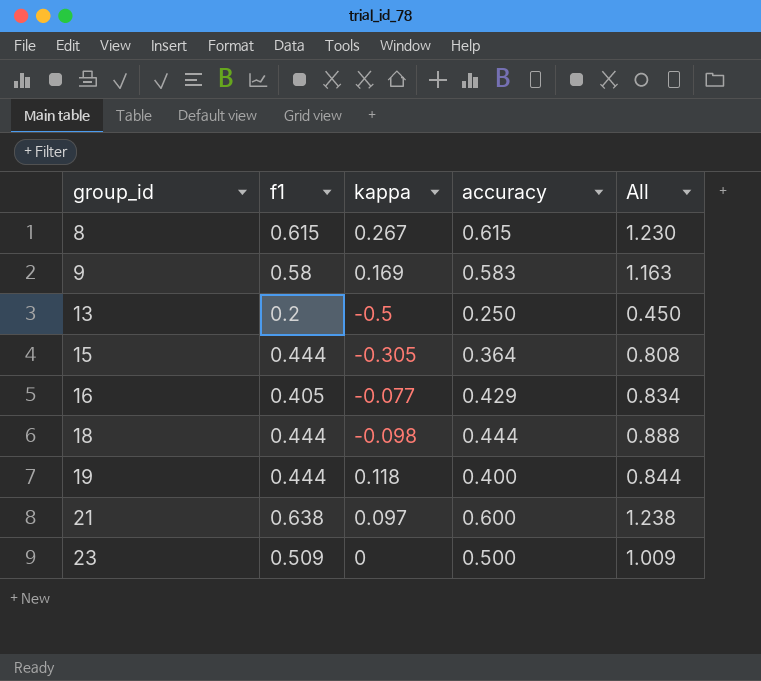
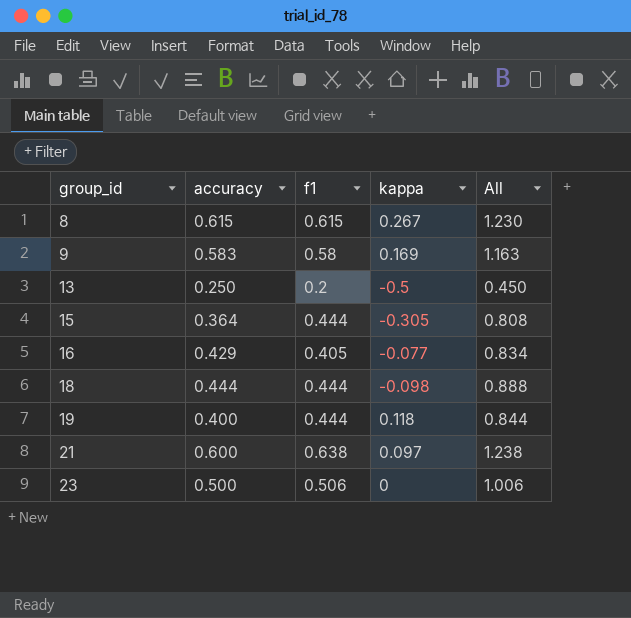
column accuracy | position: 4 -> 2
23 | f1: 0.509 -> 0.506
23 | All: 1.009 -> 1.006

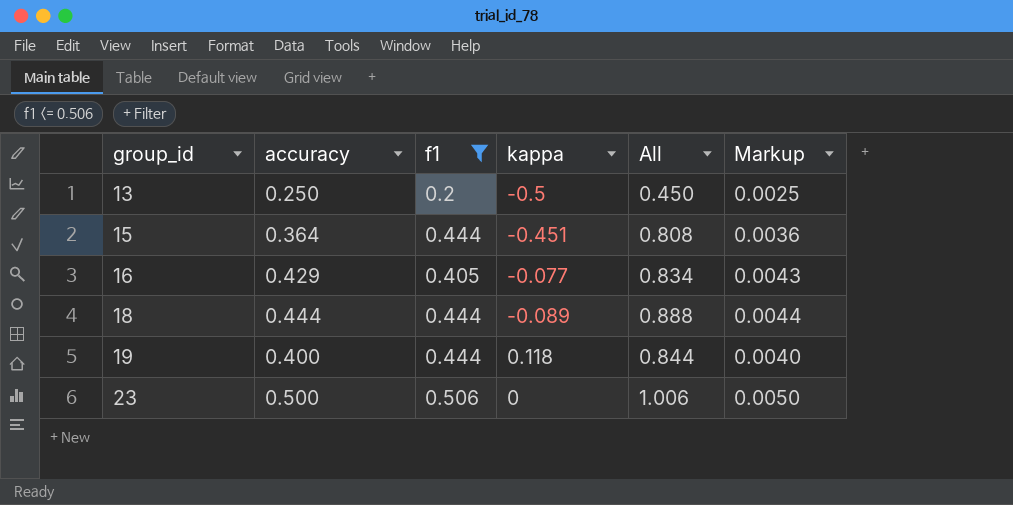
filter: none -> f1 <= 0.506
column Markup | formula: none -> [accuracy] * 0.01
15 | kappa: -0.305 -> -0.451
18 | kappa: -0.098 -> -0.089

